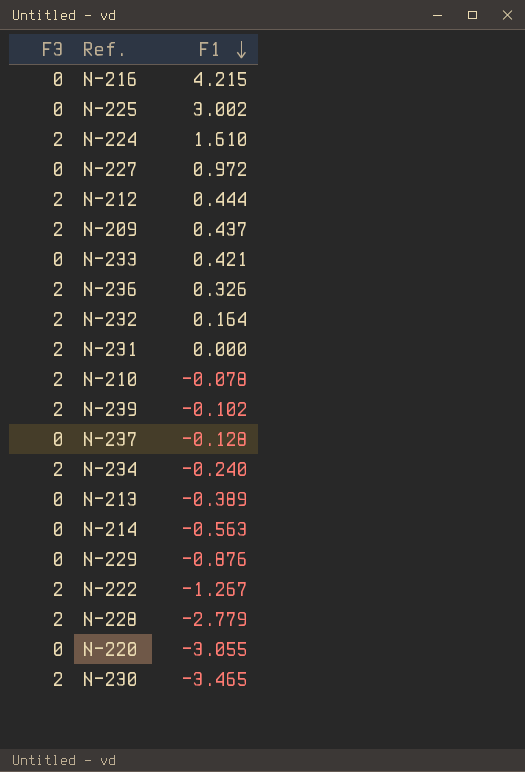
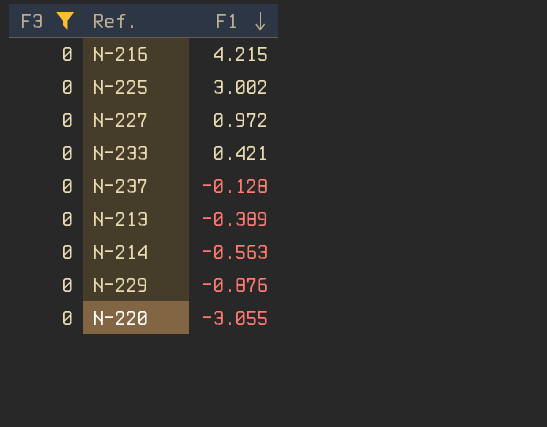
filter: none -> F3 = 0

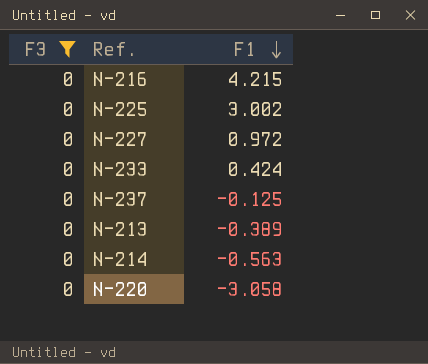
row N-229: 0 | -0.876 -> none
N-233 | F1: 0.421 -> 0.424
N-237 | F1: -0.128 -> -0.125
N-220 | F1: -3.055 -> -3.058

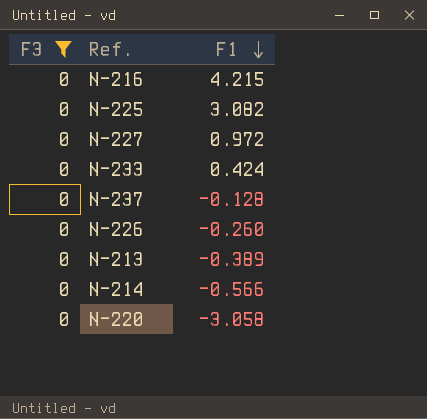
N-225 | F1: 3.002 -> 3.082
N-237 | F1: -0.125 -> -0.128
row N-226: none -> 0 | -0.260
N-214 | F1: -0.563 -> -0.566

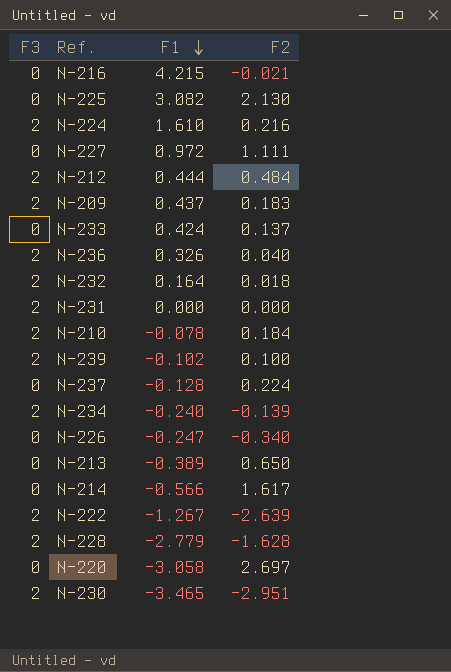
filter: F3 = 0 -> none
column F2 | position: none -> 4
N-226 | F1: -0.260 -> -0.247

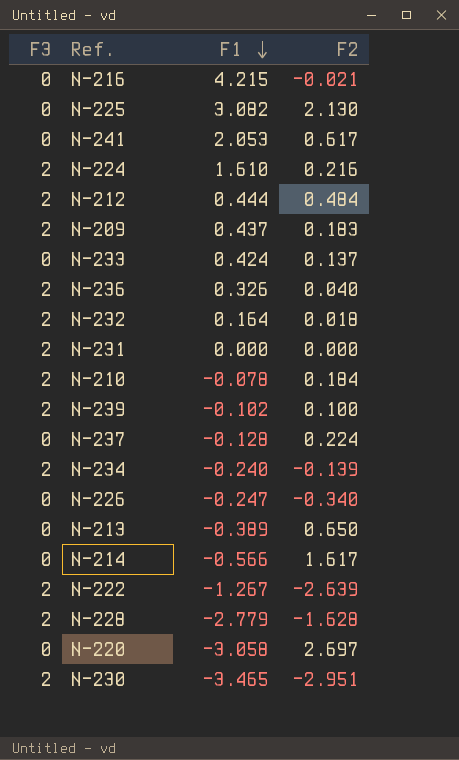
row N-227: 0 | 0.972 | 1.111 -> none
row N-241: none -> 0 | 2.053 | 0.617

